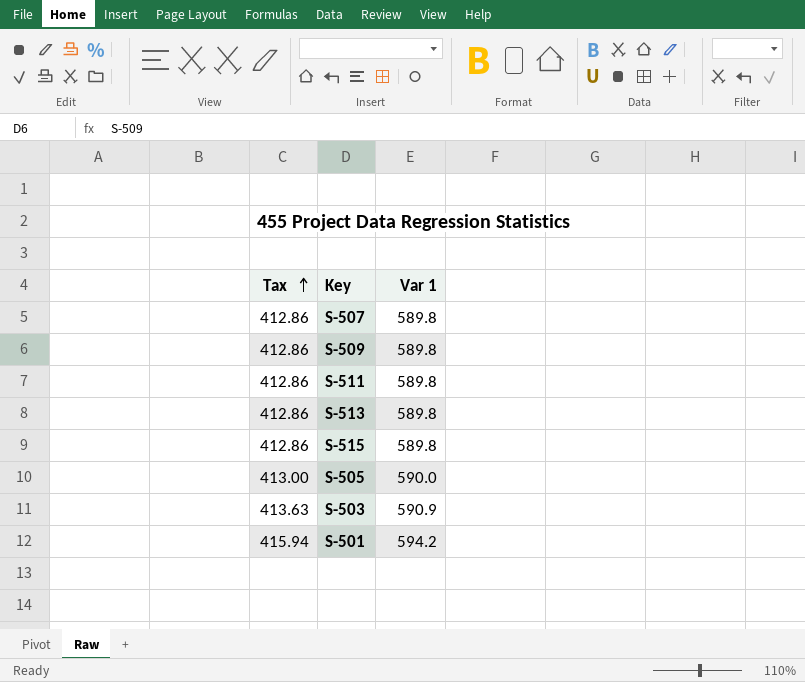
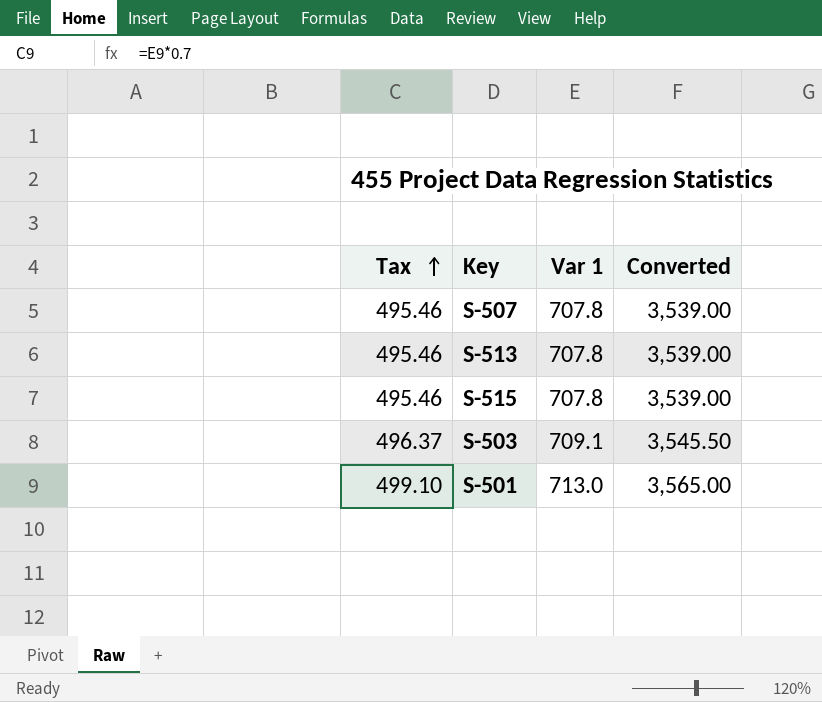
column Converted | formula: none -> [Var 1] * 5
row S-509: 412.86 | 589.8 -> none
row S-511: 412.86 | 589.8 -> none
row S-505: 413.00 | 590.0 -> none
S-507 | Tax: 412.86 -> 495.46
S-507 | Var 1: 589.8 -> 707.8
S-513 | Tax: 412.86 -> 495.46
S-513 | Var 1: 589.8 -> 707.8
S-515 | Tax: 412.86 -> 495.46
S-515 | Var 1: 589.8 -> 707.8
S-503 | Tax: 413.63 -> 496.37
S-503 | Var 1: 590.9 -> 709.1
S-501 | Tax: 415.94 -> 499.10
S-501 | Var 1: 594.2 -> 713.0

